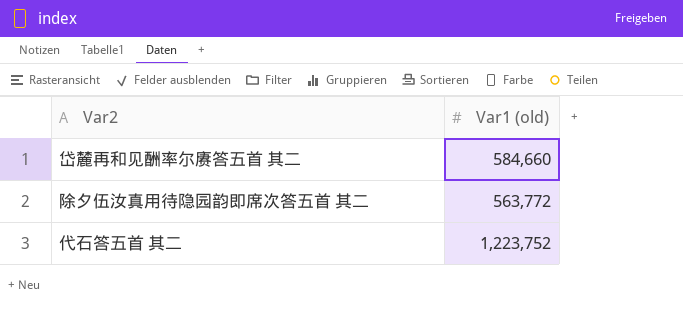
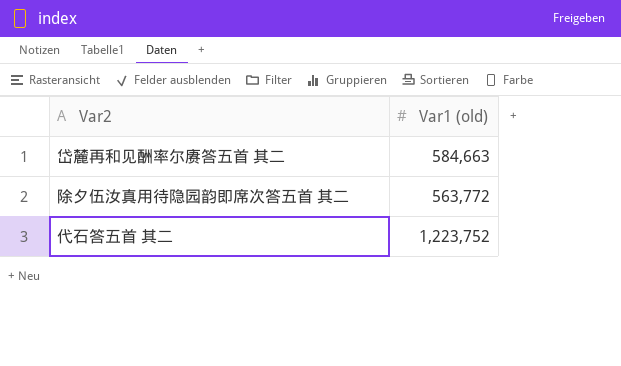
岱麓再和见酬率尔赓答五首 其二 | Var1 (old): 584,660 -> 584,663

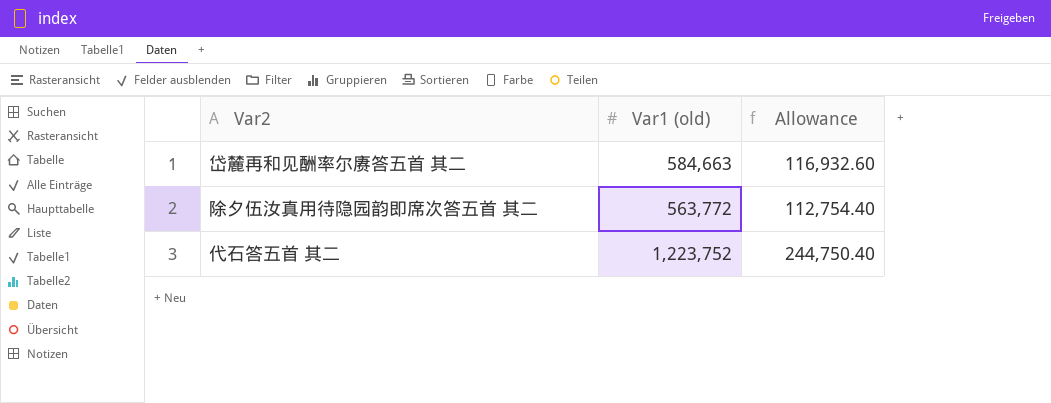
column Allowance | formula: none -> [Var1 (old)] * 0.2

